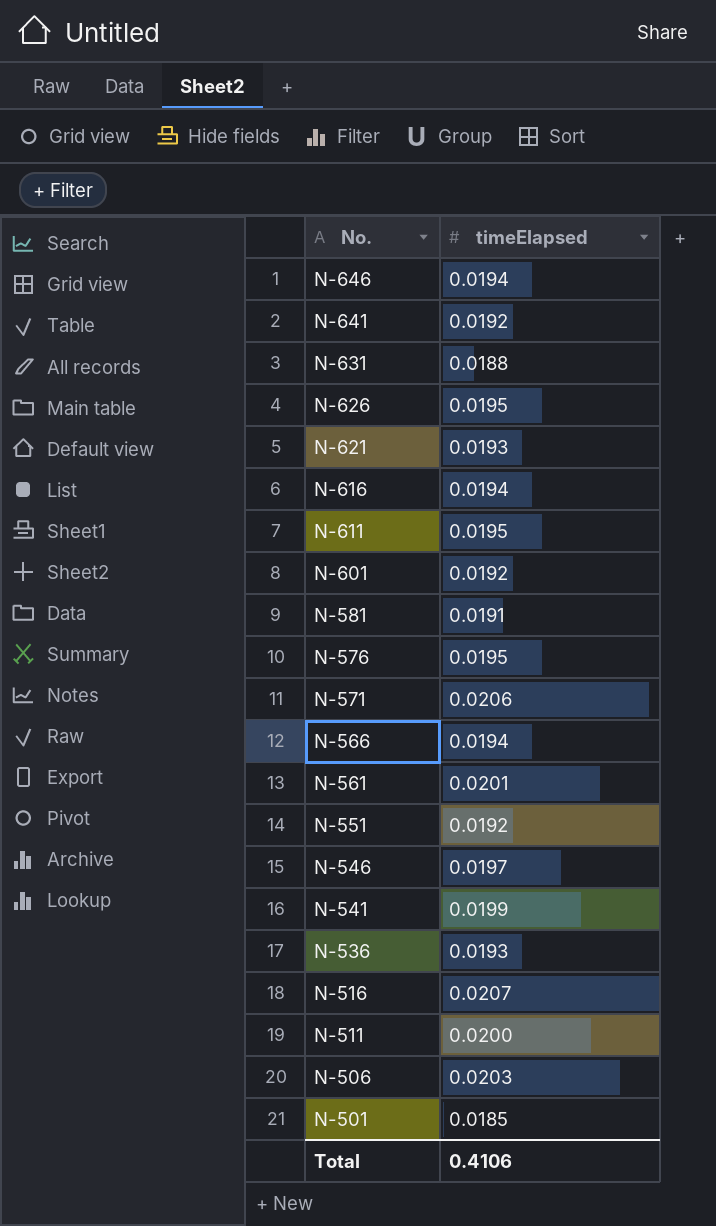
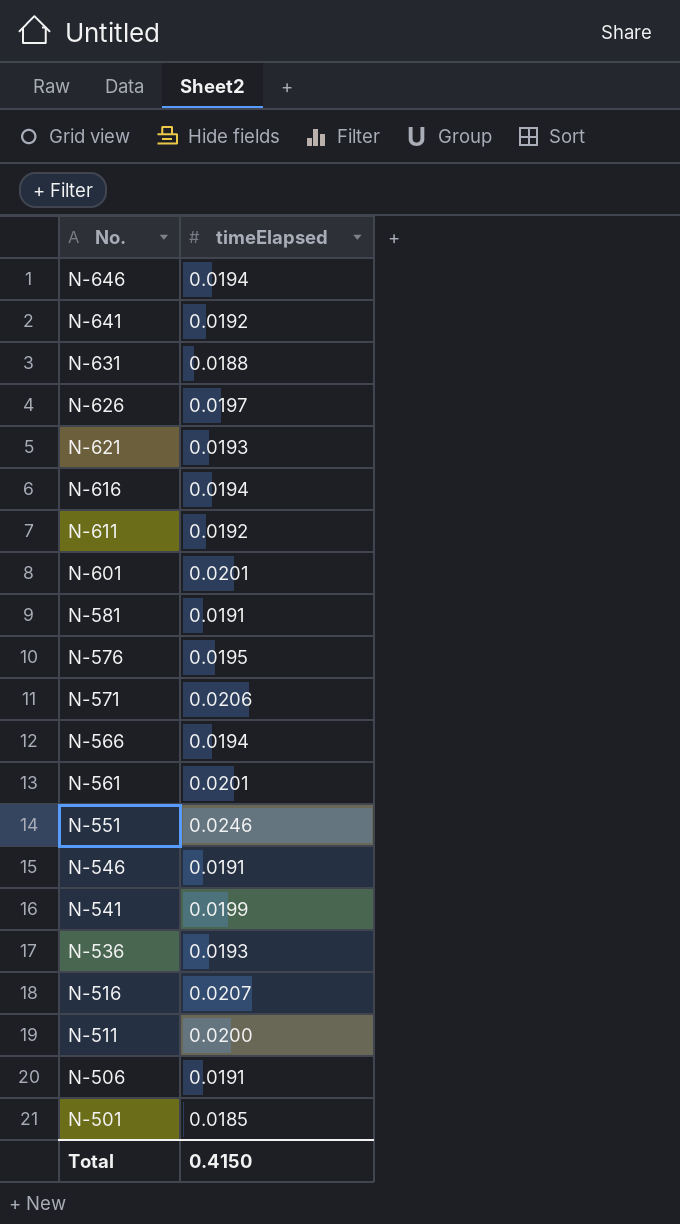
N-626 | timeElapsed: 0.0195 -> 0.0197
N-611 | timeElapsed: 0.0195 -> 0.0192
N-601 | timeElapsed: 0.0192 -> 0.0201
N-551 | timeElapsed: 0.0192 -> 0.0246
N-546 | timeElapsed: 0.0197 -> 0.0191
N-506 | timeElapsed: 0.0203 -> 0.0191
Total | timeElapsed: 0.4106 -> 0.4150

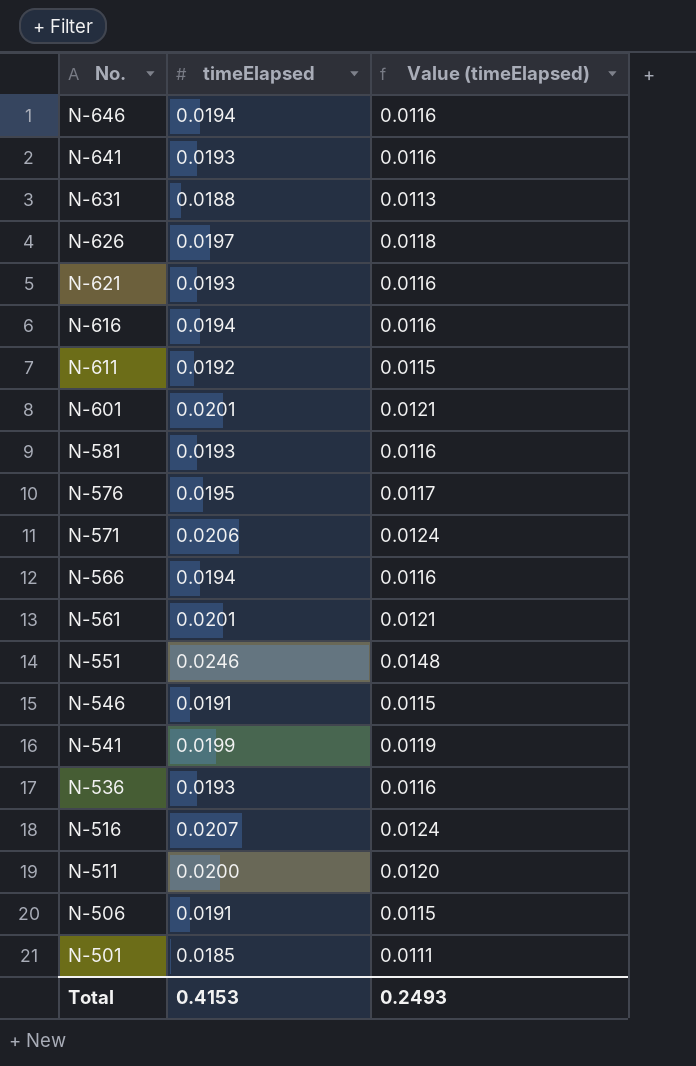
column Value (timeElapsed) | formula: none -> [timeElapsed] * 0.6
N-641 | timeElapsed: 0.0192 -> 0.0193
N-581 | timeElapsed: 0.0191 -> 0.0193
Total | timeElapsed: 0.4150 -> 0.4153

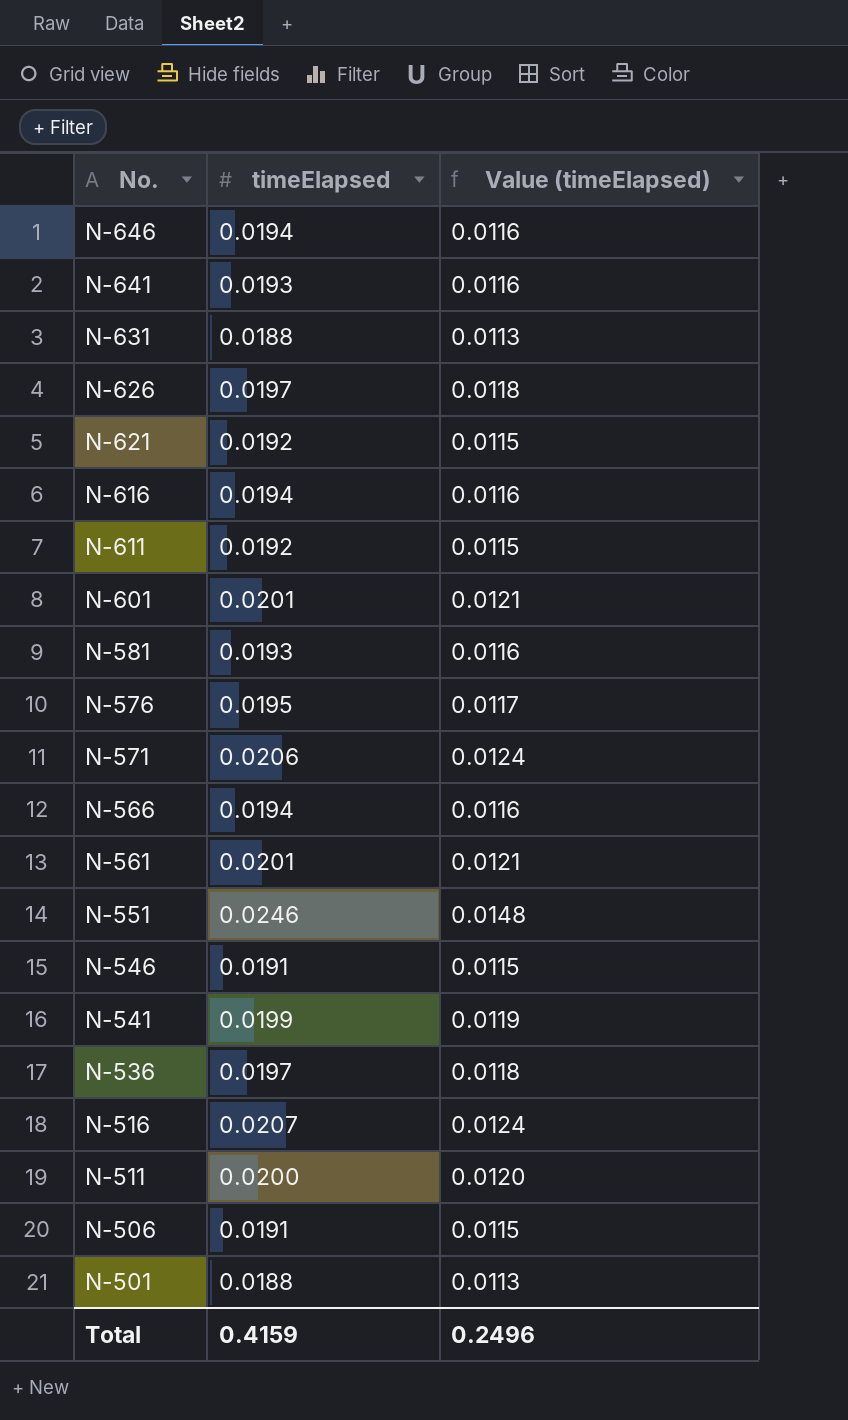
N-621 | timeElapsed: 0.0193 -> 0.0192
N-621 | Value (timeElapsed): 0.0116 -> 0.0115
N-536 | timeElapsed: 0.0193 -> 0.0197
N-536 | Value (timeElapsed): 0.0116 -> 0.0118
N-501 | timeElapsed: 0.0185 -> 0.0188
N-501 | Value (timeElapsed): 0.0111 -> 0.0113
Total | timeElapsed: 0.4153 -> 0.4159
Total | Value (timeElapsed): 0.2493 -> 0.2496

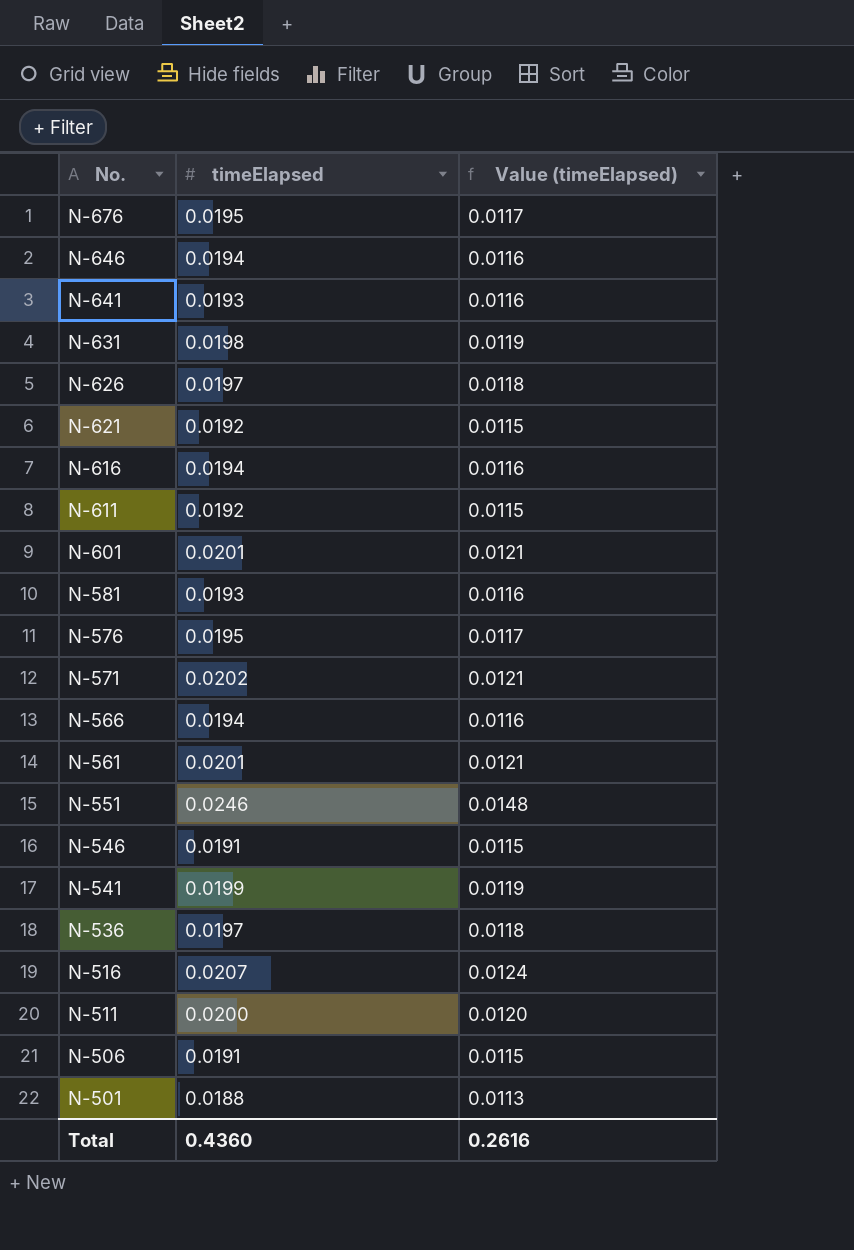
row N-676: none -> 0.0195 | 0.0117
N-631 | timeElapsed: 0.0188 -> 0.0198
N-631 | Value (timeElapsed): 0.0113 -> 0.0119
N-571 | timeElapsed: 0.0206 -> 0.0202
N-571 | Value (timeElapsed): 0.0124 -> 0.0121
Total | timeElapsed: 0.4159 -> 0.4360
Total | Value (timeElapsed): 0.2496 -> 0.2616

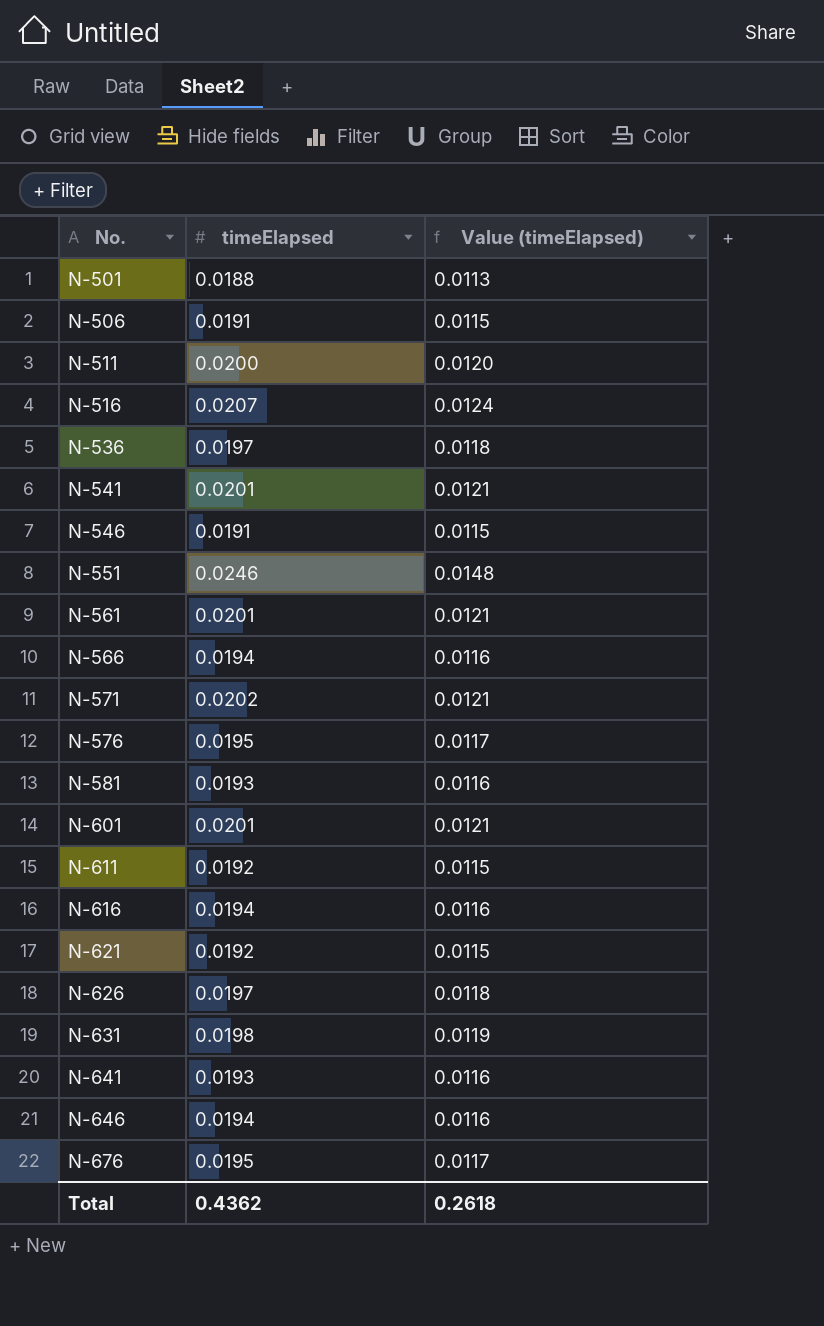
row order: No. descending -> No. ascending
N-541 | timeElapsed: 0.0199 -> 0.0201
N-541 | Value (timeElapsed): 0.0119 -> 0.0121
Total | timeElapsed: 0.4360 -> 0.4362
Total | Value (timeElapsed): 0.2616 -> 0.2618

